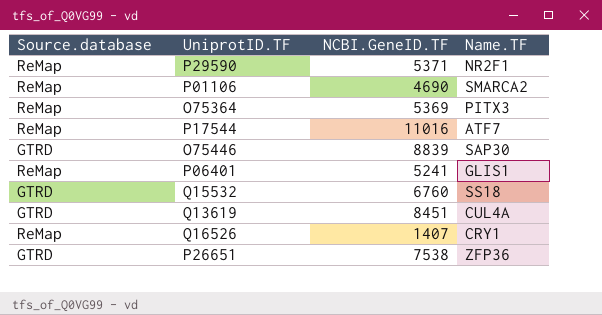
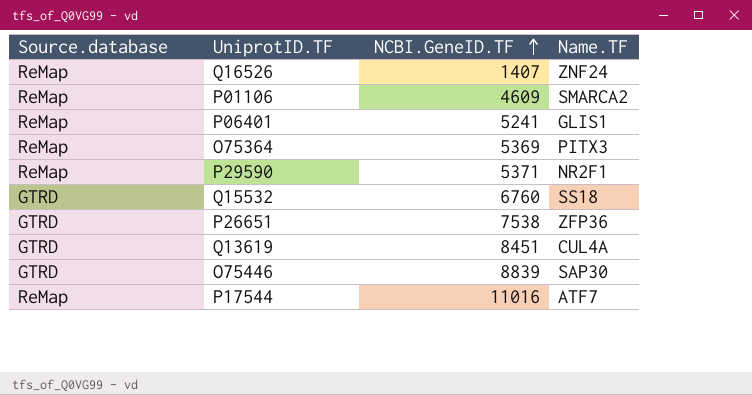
row order: none -> NCBI.GeneID.TF ascending
Q16526 | Name.TF: CRY1 -> ZNF24
P01106 | NCBI.GeneID.TF: 4690 -> 4609

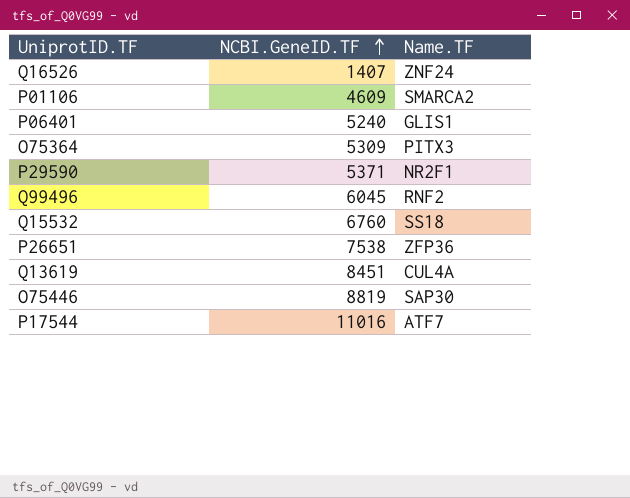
column Source.database | position: 1 -> none
P06401 | NCBI.GeneID.TF: 5241 -> 5240
O75364 | NCBI.GeneID.TF: 5369 -> 5309
row Q99496: none -> 6045 | RNF2
O75446 | NCBI.GeneID.TF: 8839 -> 8819

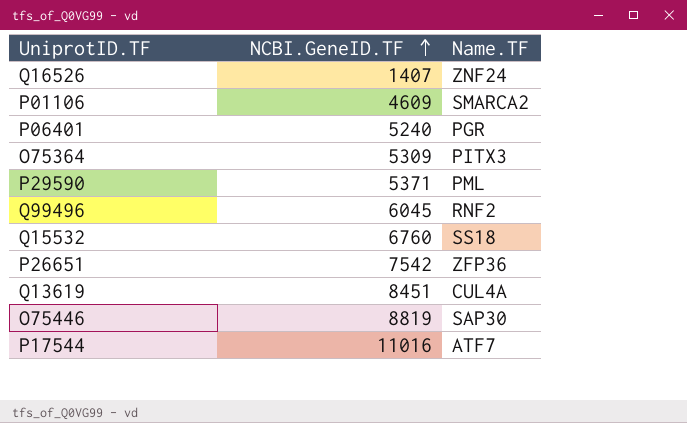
P06401 | Name.TF: GLIS1 -> PGR
P29590 | Name.TF: NR2F1 -> PML
P26651 | NCBI.GeneID.TF: 7538 -> 7542

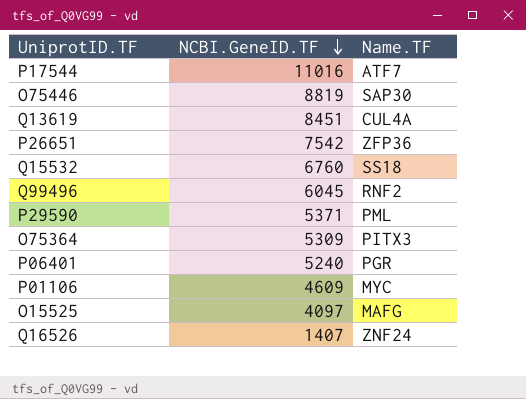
row order: NCBI.GeneID.TF ascending -> NCBI.GeneID.TF descending
P01106 | Name.TF: SMARCA2 -> MYC
row O15525: none -> 4097 | MAFG

